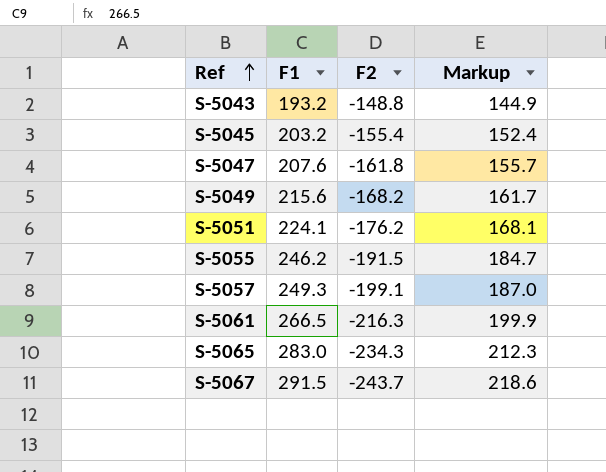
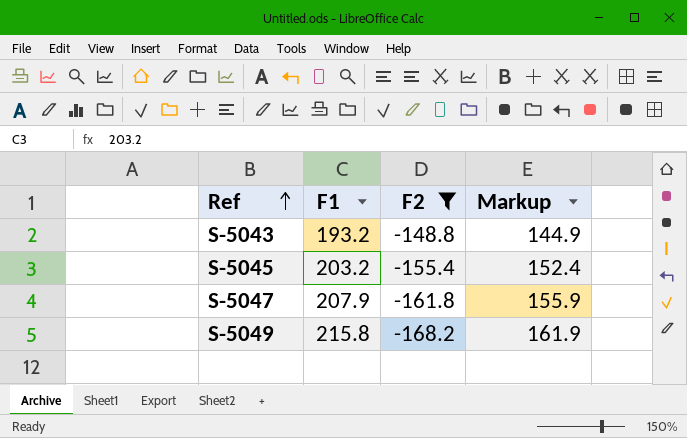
filter: none -> F2 >= -168.2
S-5047 | F1: 207.6 -> 207.9
S-5047 | Markup: 155.7 -> 155.9
S-5049 | F1: 215.6 -> 215.8
S-5049 | Markup: 161.7 -> 161.9

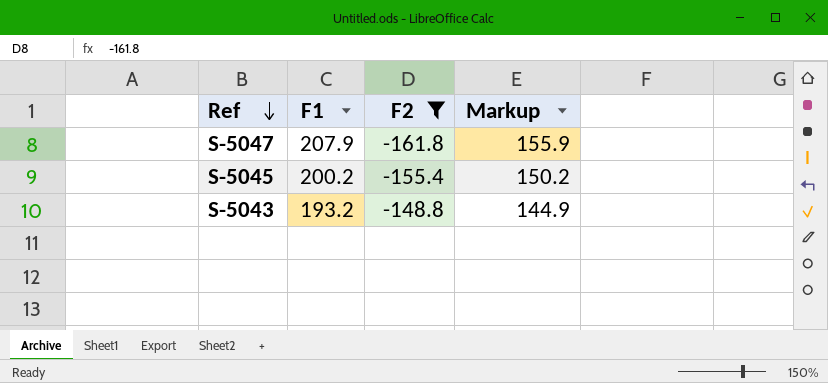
row order: Ref ascending -> Ref descending
row S-5049: 215.8 | -168.2 | 161.9 -> none
S-5045 | F1: 203.2 -> 200.2
S-5045 | Markup: 152.4 -> 150.2

